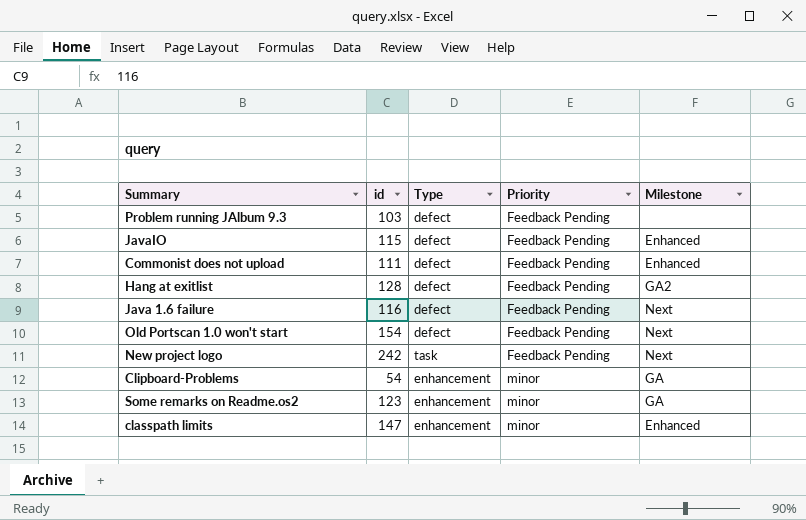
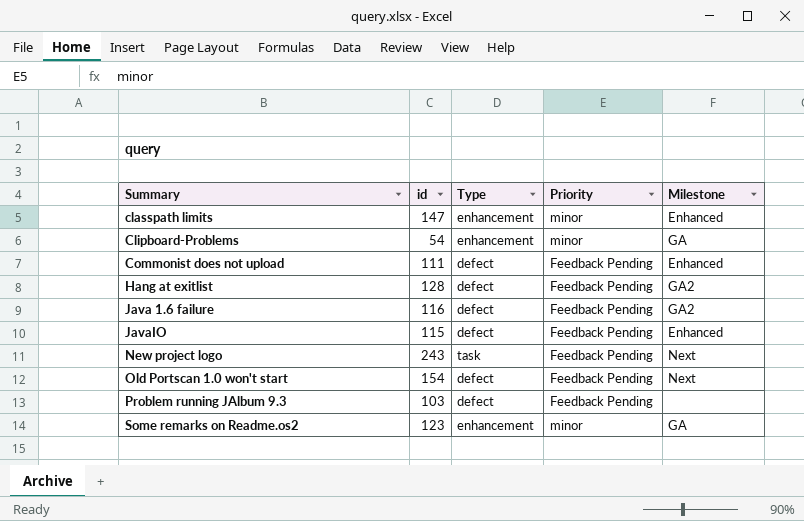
row order: Priority ascending -> Summary ascending
Java 1.6 failure | Milestone: Next -> GA2
New project logo | id: 242 -> 243

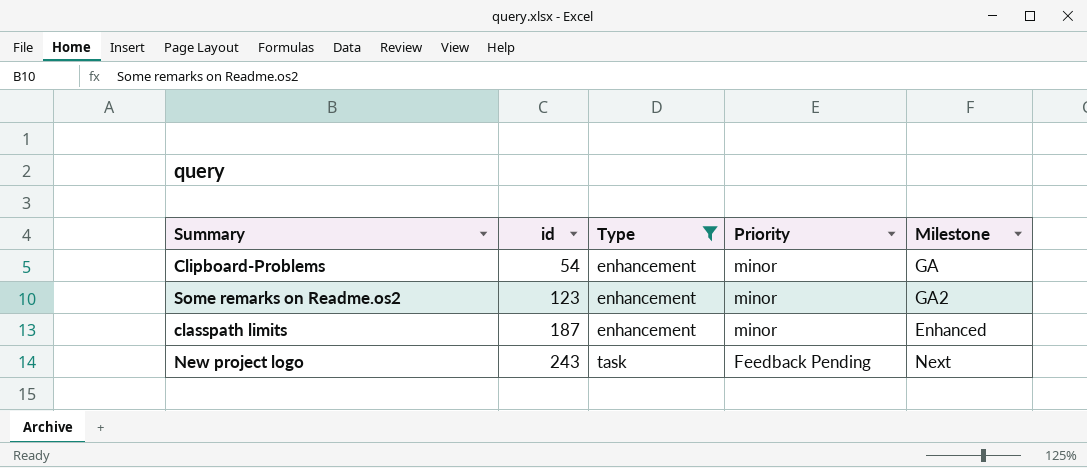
filter: none -> Type != defect
row order: Summary ascending -> id ascending
Some remarks on Readme.os2 | Milestone: GA -> GA2
classpath limits | id: 147 -> 187

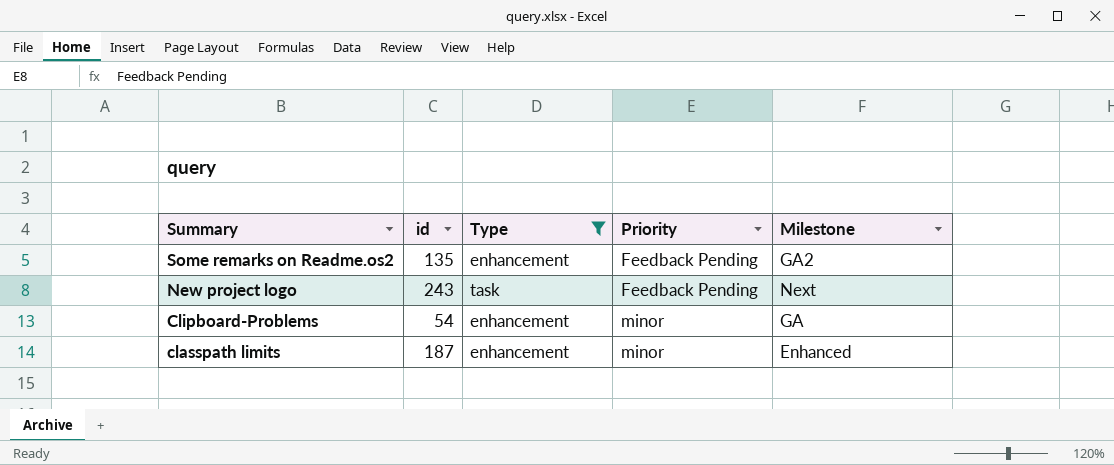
row order: id ascending -> Summary descending
Some remarks on Readme.os2 | id: 123 -> 135
Some remarks on Readme.os2 | Priority: minor -> Feedback Pending

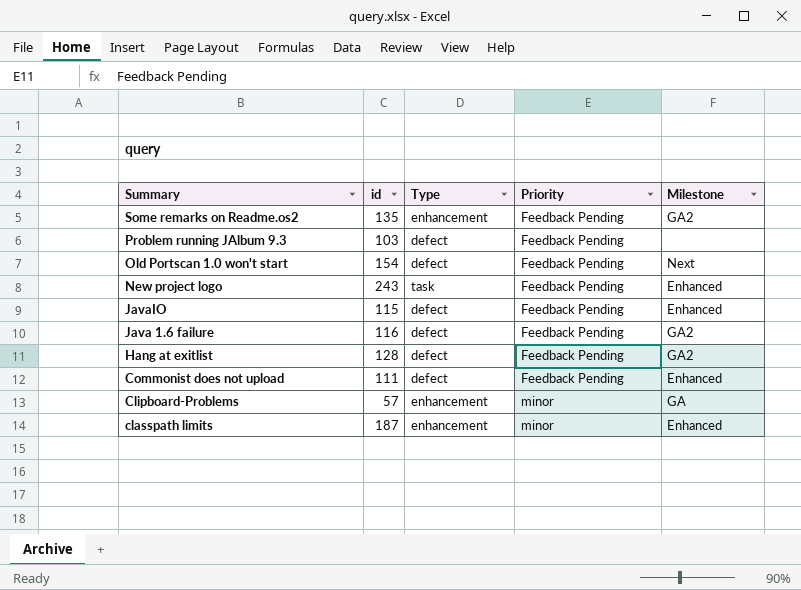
filter: Type != defect -> none
New project logo | Milestone: Next -> Enhanced
Clipboard-Problems | id: 54 -> 57

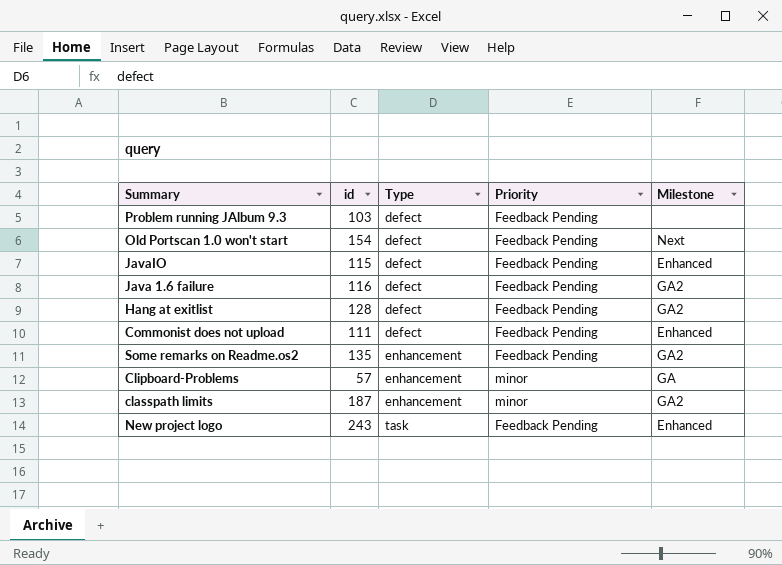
row order: Summary descending -> Type ascending
classpath limits | Milestone: Enhanced -> GA2

